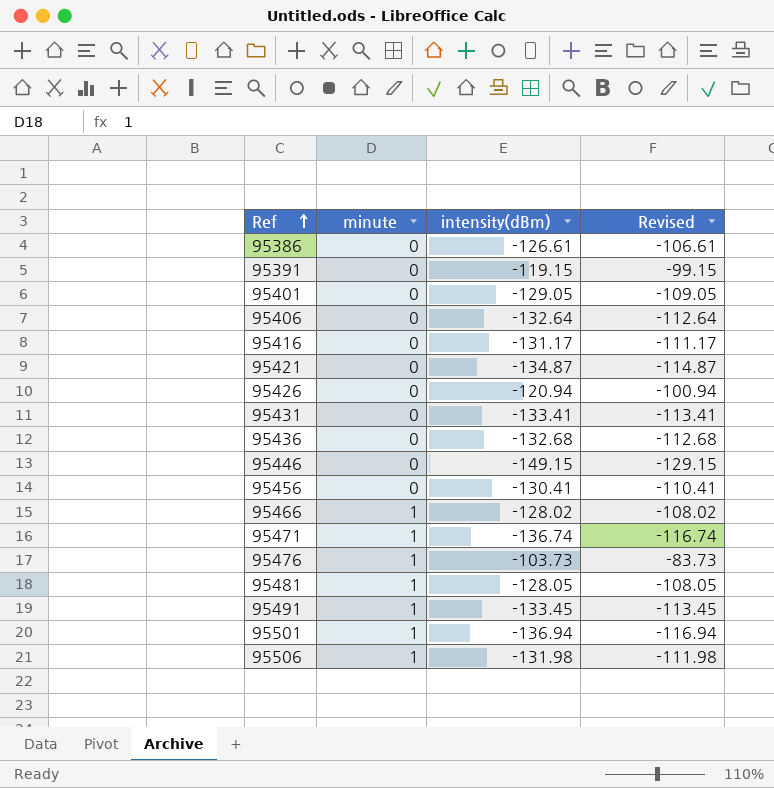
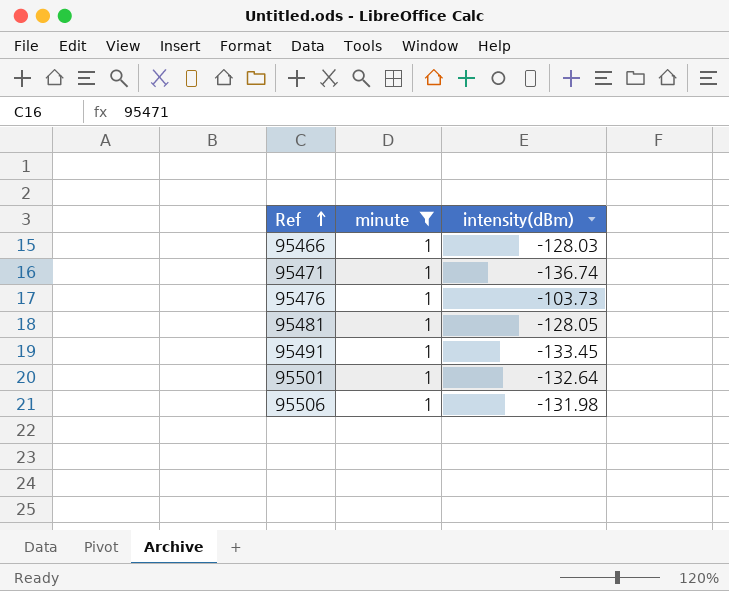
filter: none -> minute = 1
column Revised | formula: [intensity(dBm)] + 20 -> none
95466 | intensity(dBm): -128.02 -> -128.03
95501 | intensity(dBm): -136.94 -> -132.64

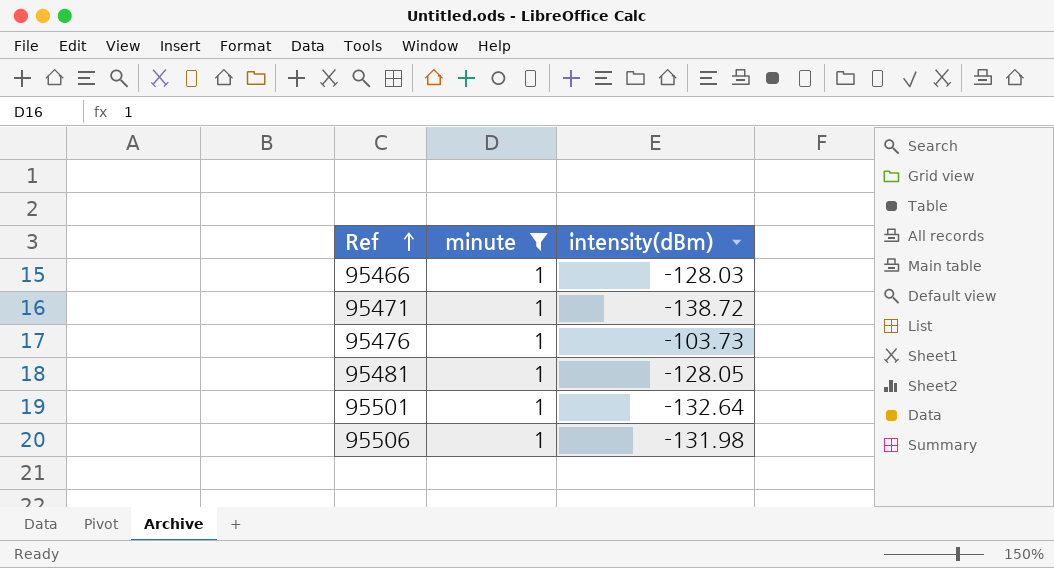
row 95491: 1 | -133.45 -> none
95471 | intensity(dBm): -136.74 -> -138.72

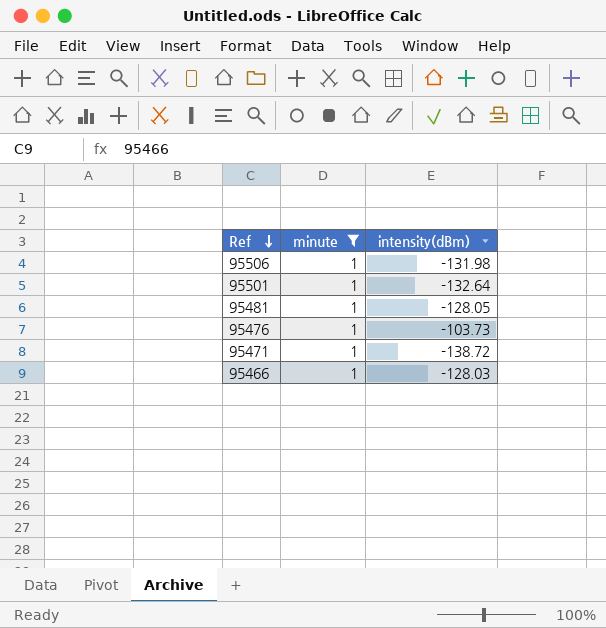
row order: Ref ascending -> Ref descending

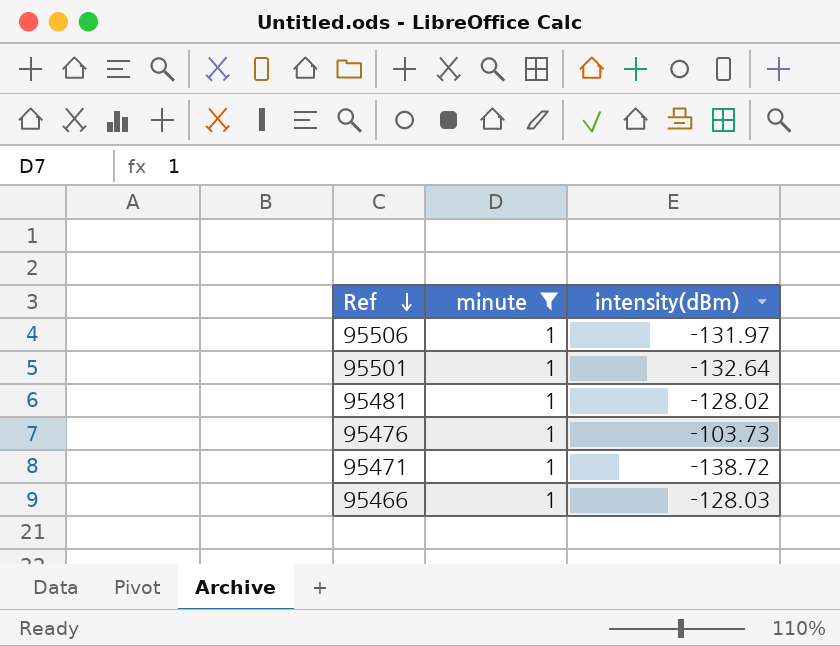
95506 | intensity(dBm): -131.98 -> -131.97
95481 | intensity(dBm): -128.05 -> -128.02

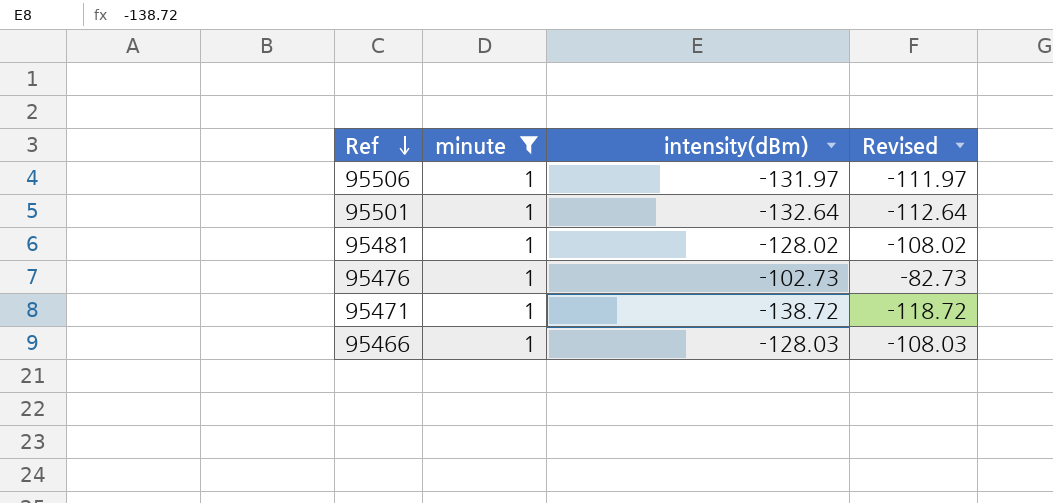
column Revised | formula: none -> [intensity(dBm)] + 20
95476 | intensity(dBm): -103.73 -> -102.73

